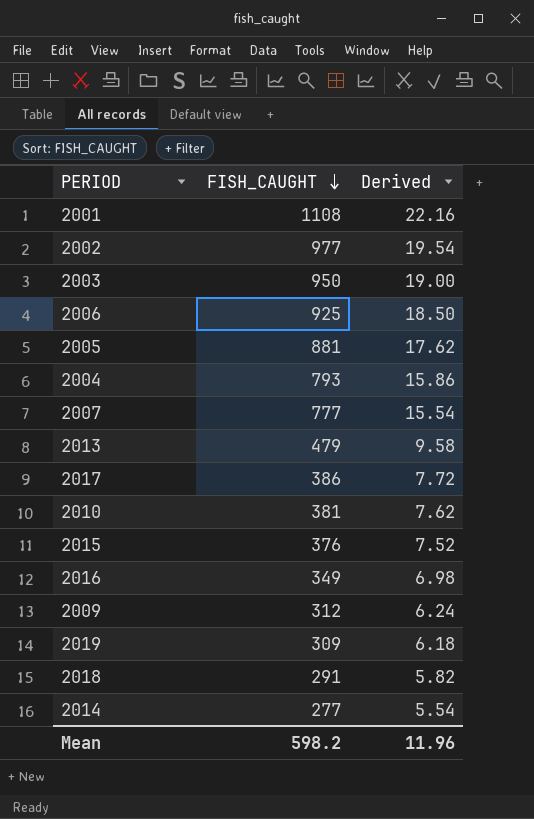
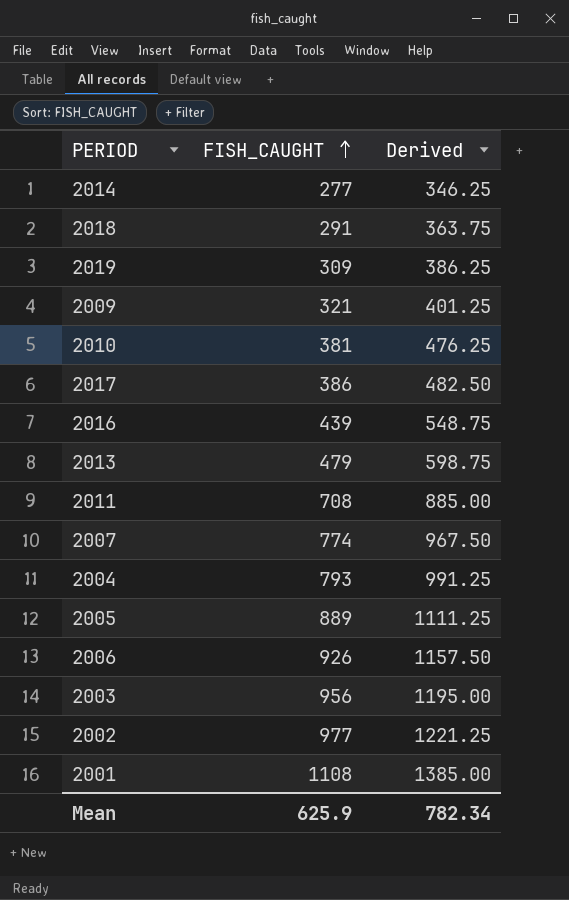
row order: FISH_CAUGHT descending -> FISH_CAUGHT ascending
column Derived | formula: [FISH_CAUGHT] * 0.02 -> [FISH_CAUGHT] * 1.25
row 2015: 376 | 7.52 -> none
2009 | FISH_CAUGHT: 312 -> 321
2016 | FISH_CAUGHT: 349 -> 439
row 2011: none -> 708 | 885.00
2007 | FISH_CAUGHT: 777 -> 774
2005 | FISH_CAUGHT: 881 -> 889
2006 | FISH_CAUGHT: 925 -> 926
2003 | FISH_CAUGHT: 950 -> 956
Mean | FISH_CAUGHT: 598.2 -> 625.9
Mean | Derived: 11.96 -> 782.34

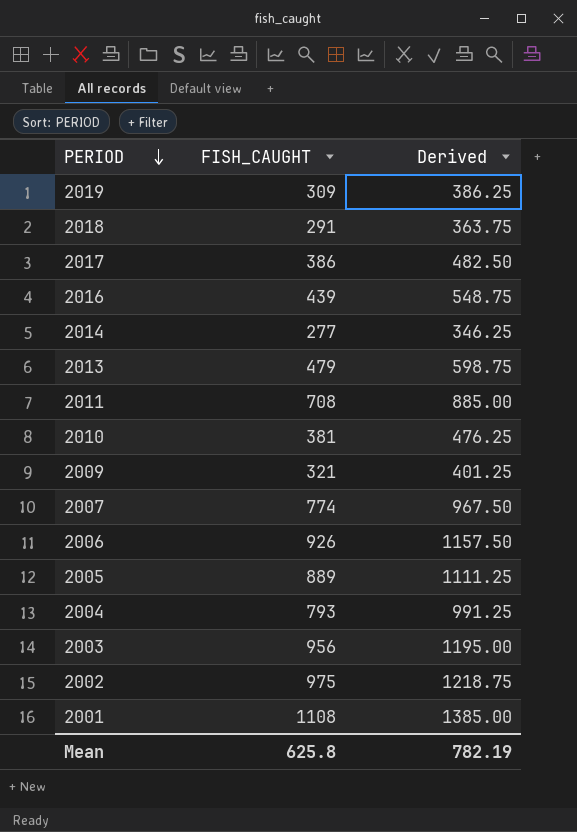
row order: FISH_CAUGHT ascending -> PERIOD descending
2002 | FISH_CAUGHT: 977 -> 975
2002 | Derived: 1221.25 -> 1218.75
Mean | FISH_CAUGHT: 625.9 -> 625.8
Mean | Derived: 782.34 -> 782.19

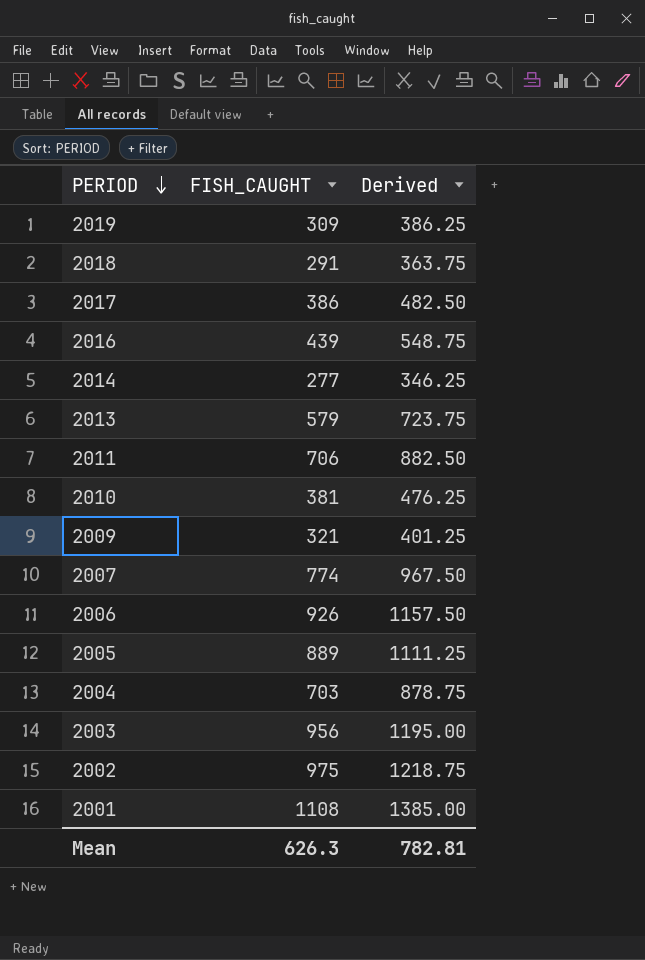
2013 | FISH_CAUGHT: 479 -> 579
2013 | Derived: 598.75 -> 723.75
2011 | FISH_CAUGHT: 708 -> 706
2011 | Derived: 885.00 -> 882.50
2004 | FISH_CAUGHT: 793 -> 703
2004 | Derived: 991.25 -> 878.75
Mean | FISH_CAUGHT: 625.8 -> 626.3
Mean | Derived: 782.19 -> 782.81

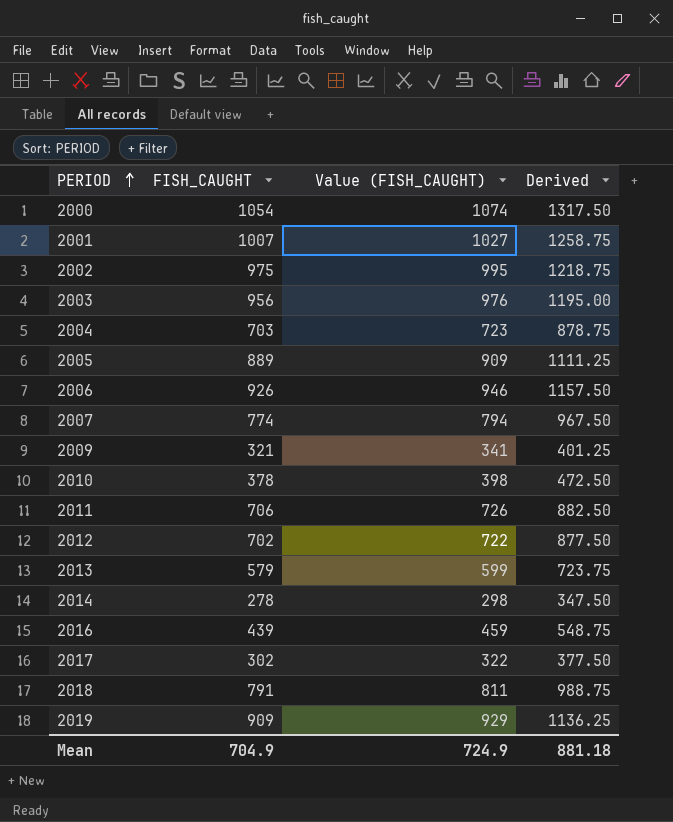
row order: PERIOD descending -> PERIOD ascending
column Value (FISH_CAUGHT) | formula: none -> [FISH_CAUGHT] + 20
row 2000: none -> 1054 | 1074 | 1317.50
2001 | FISH_CAUGHT: 1108 -> 1007
2001 | Derived: 1385.00 -> 1258.75
2010 | FISH_CAUGHT: 381 -> 378
2010 | Derived: 476.25 -> 472.50
row 2012: none -> 702 | 722 | 877.50
2014 | FISH_CAUGHT: 277 -> 278
2014 | Derived: 346.25 -> 347.50
2017 | FISH_CAUGHT: 386 -> 302
2017 | Derived: 482.50 -> 377.50
2018 | FISH_CAUGHT: 291 -> 791
2018 | Derived: 363.75 -> 988.75
2019 | FISH_CAUGHT: 309 -> 909
2019 | Derived: 386.25 -> 1136.25
Mean | FISH_CAUGHT: 626.3 -> 704.9
Mean | Derived: 782.81 -> 881.18

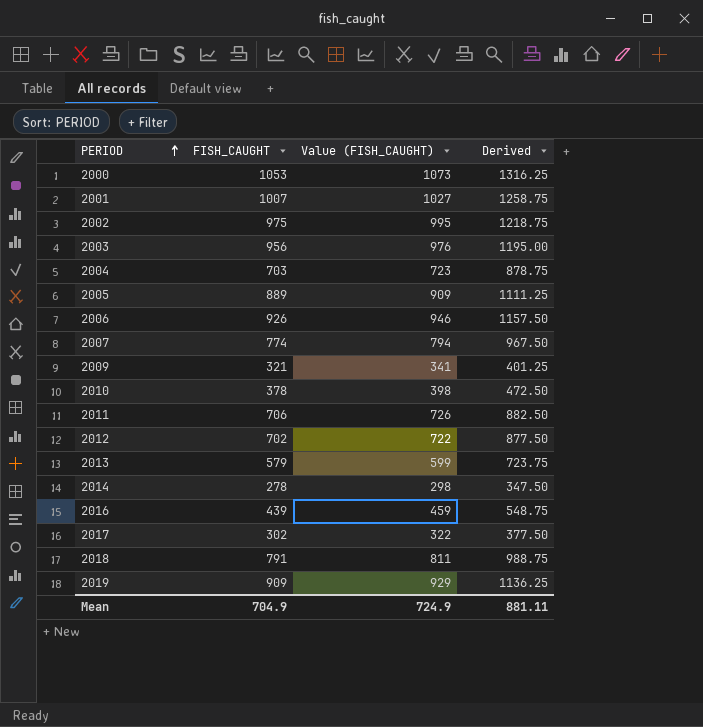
2000 | FISH_CAUGHT: 1054 -> 1053
2000 | Value (FISH_CAUGHT): 1074 -> 1073
2000 | Derived: 1317.50 -> 1316.25
Mean | Derived: 881.18 -> 881.11

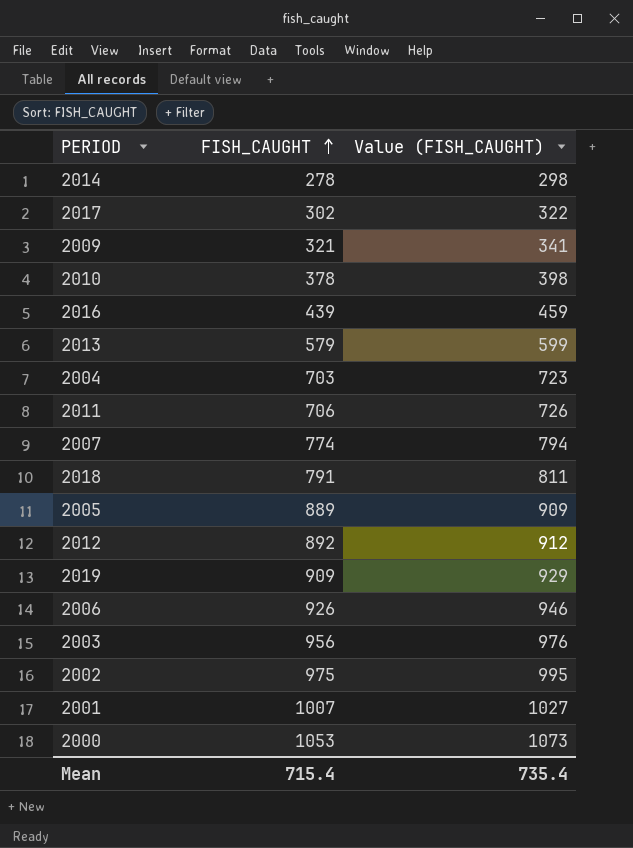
row order: PERIOD ascending -> FISH_CAUGHT ascending
column Derived | formula: [FISH_CAUGHT] * 1.25 -> none
2012 | FISH_CAUGHT: 702 -> 892
2012 | Value (FISH_CAUGHT): 722 -> 912
Mean | FISH_CAUGHT: 704.9 -> 715.4
Mean | Value (FISH_CAUGHT): 724.9 -> 735.4

